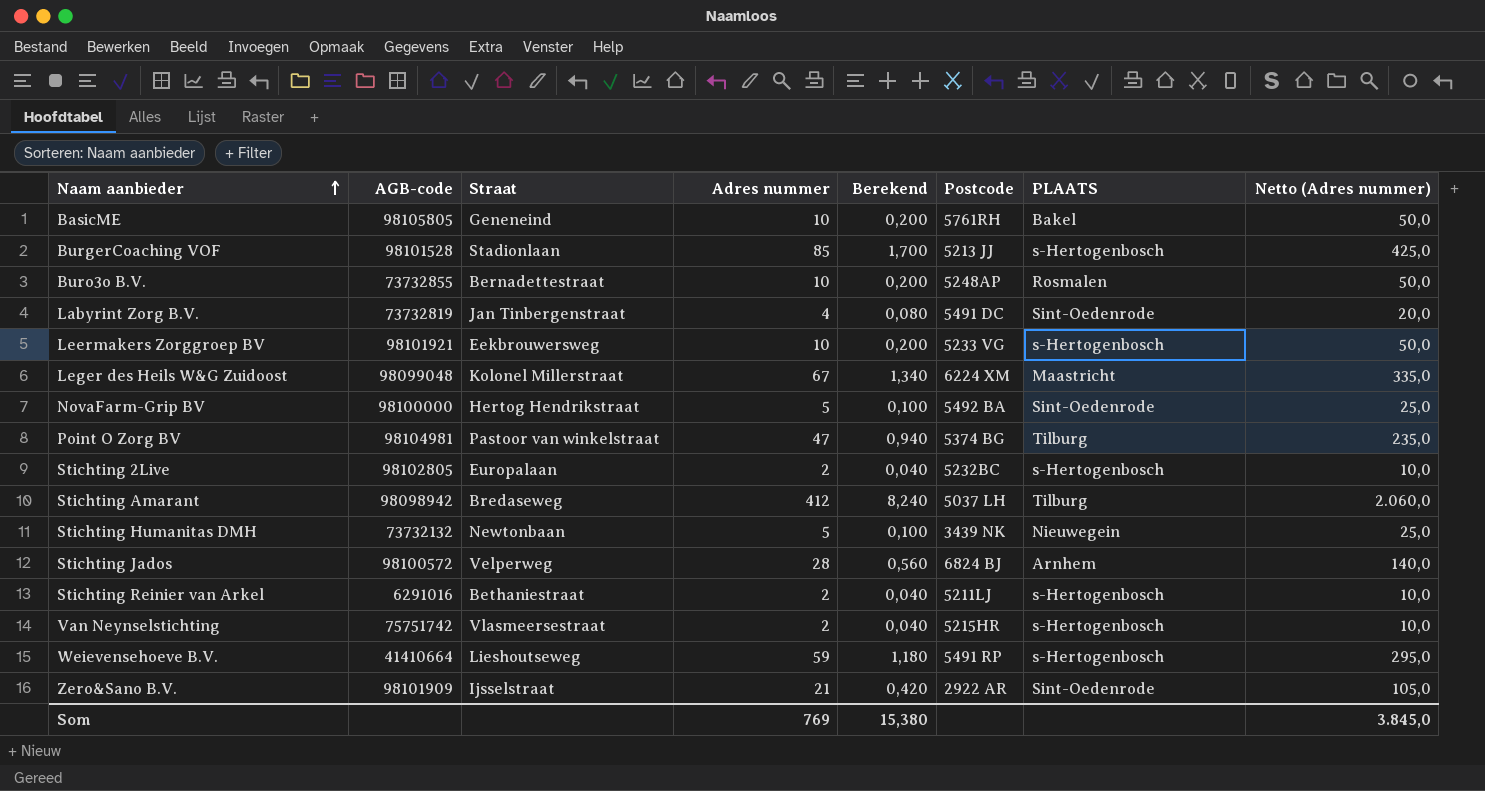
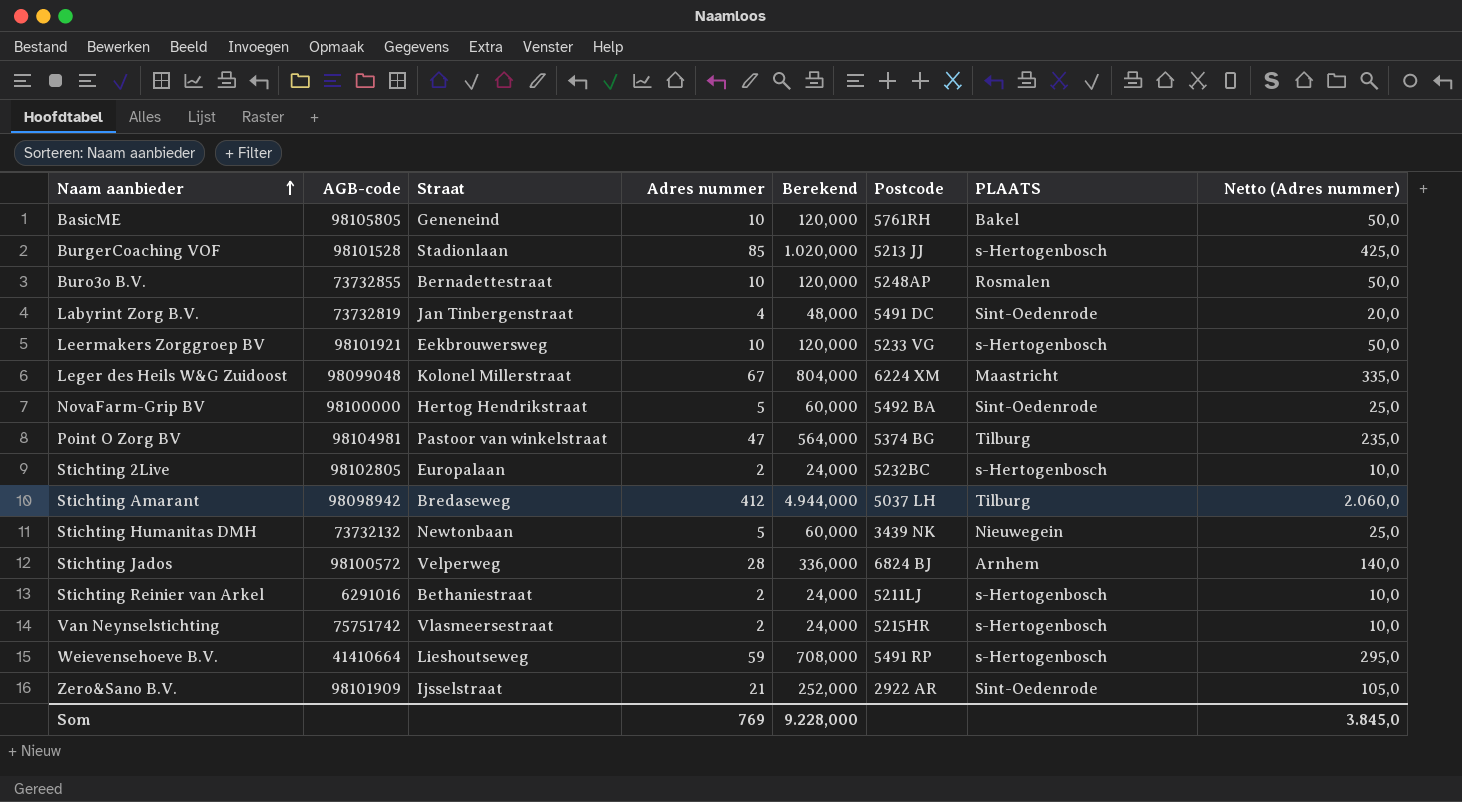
column Berekend | formula: [Adres nummer] * 0,02 -> [Adres nummer] * 12
Som | Berekend: 15,380 -> 9.228,000

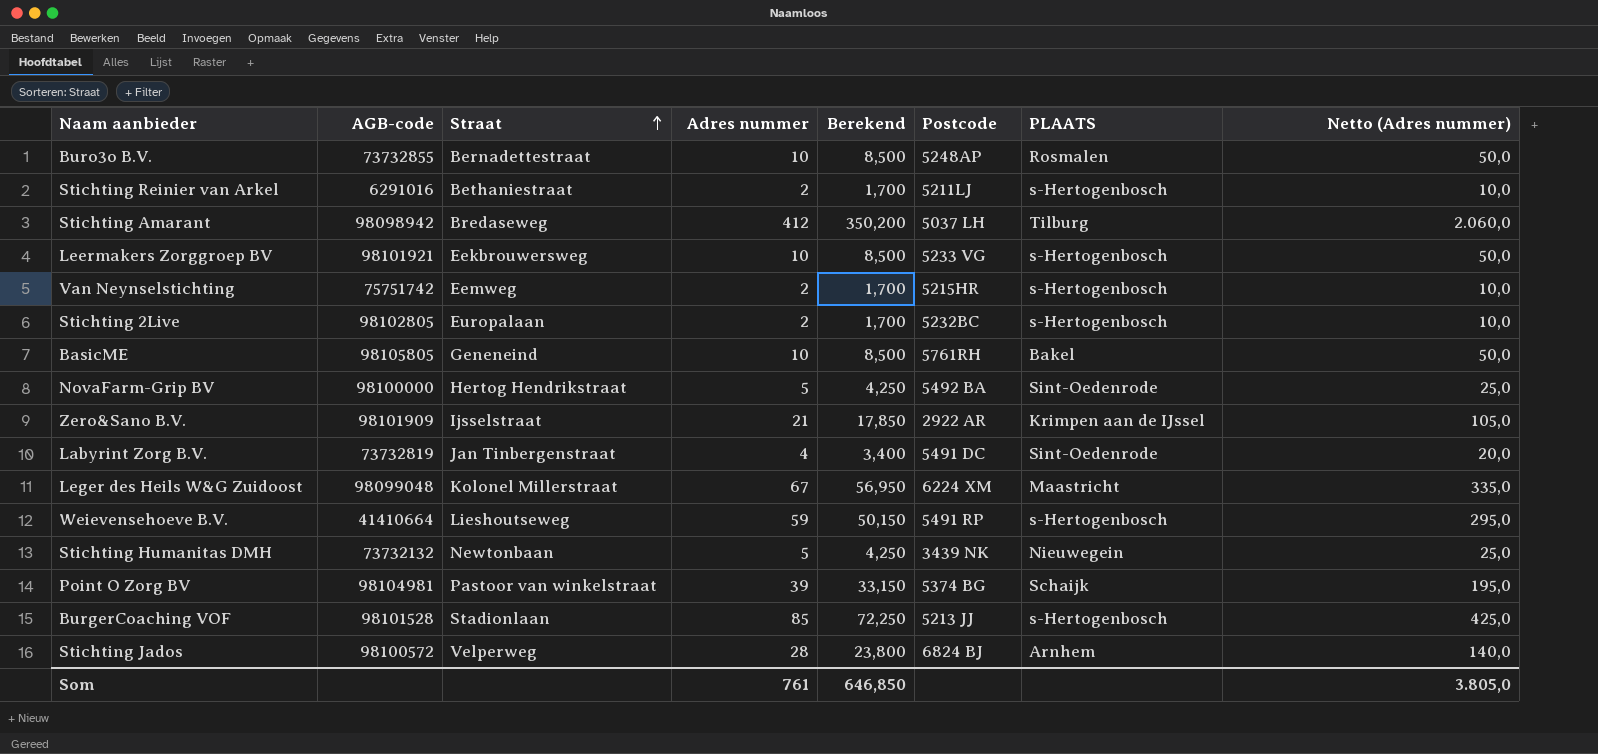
row order: Naam aanbieder ascending -> Straat ascending
column Berekend | formula: [Adres nummer] * 12 -> [Adres nummer] * 0,85
Van Neynselstichting | Straat: Vlasmeersestraat -> Eemweg
Zero&Sano B.V. | PLAATS: Sint-Oedenrode -> Krimpen aan de IJssel
Point O Zorg BV | Adres nummer: 47 -> 39
Point O Zorg BV | PLAATS: Tilburg -> Schaijk
Point O Zorg BV | Netto (Adres nummer): 235,0 -> 195,0
Som | Adres nummer: 769 -> 761
Som | Berekend: 9.228,000 -> 646,850
Som | Netto (Adres nummer): 3.845,0 -> 3.805,0

